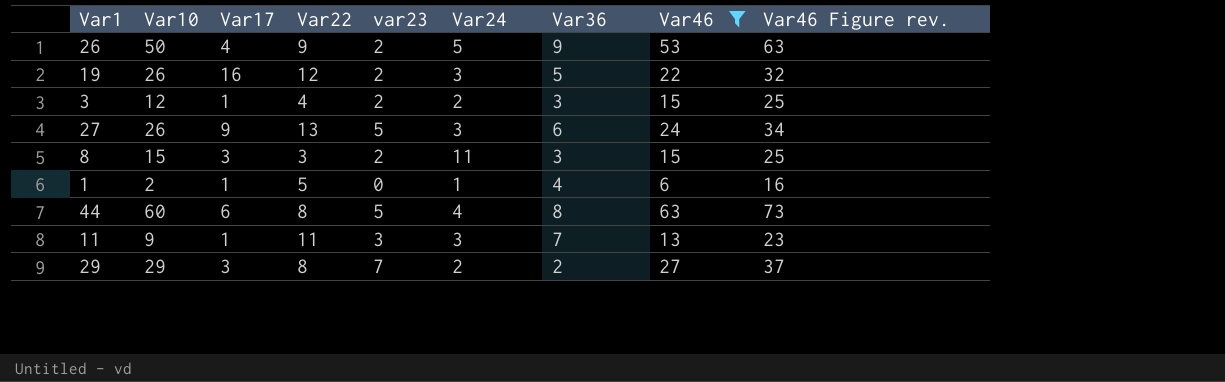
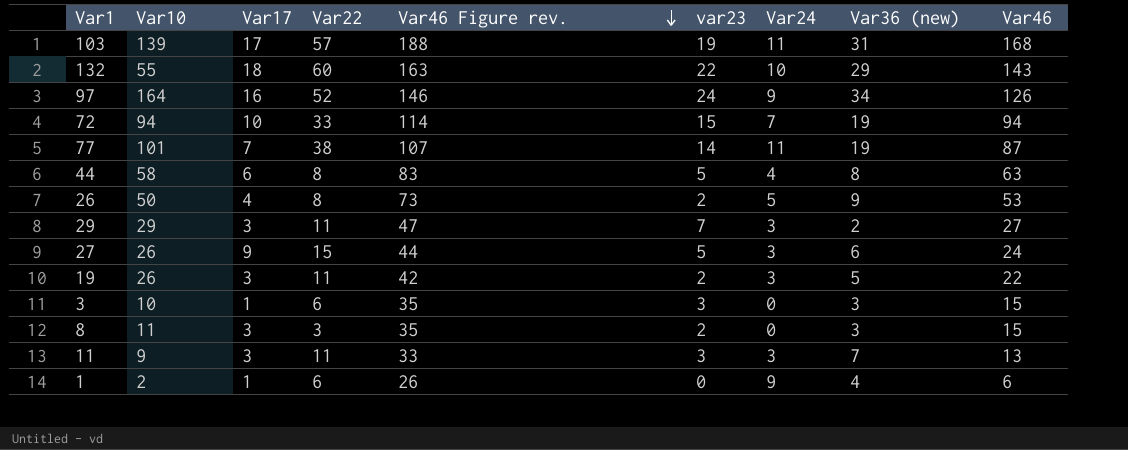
filter: Var46 <= 63 -> none
row order: none -> Var46 Figure rev. descending
column Var46 Figure rev. | formula: [Var46] + 10 -> [Var46] + 20
column Var46 Figure rev. | position: 9 -> 5
column name: Var36 -> Var36 (new)
44 | Var10: 60 -> 58
26 | Var22: 9 -> 8
29 | Var22: 8 -> 11
29 | Var24: 2 -> 3
27 | Var22: 13 -> 15
19 | Var17: 16 -> 3
19 | Var22: 12 -> 11
3 | Var10: 12 -> 10
3 | Var22: 4 -> 6
3 | var23: 2 -> 3
3 | Var24: 2 -> 0
8 | Var10: 15 -> 11
8 | Var24: 11 -> 0
11 | Var17: 1 -> 3
1 | Var22: 5 -> 6
1 | Var24: 1 -> 9

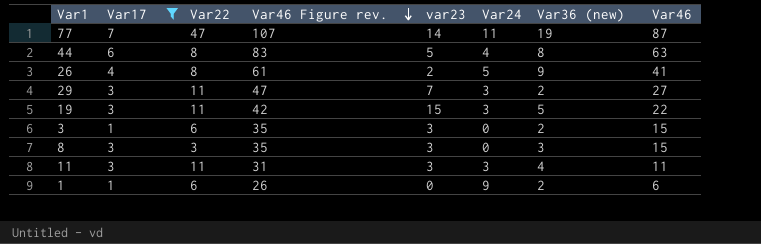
filter: none -> Var17 <= 7
column Var10 | position: 2 -> none
77 | Var22: 38 -> 47
26 | Var46 Figure rev.: 73 -> 61
26 | Var46: 53 -> 41
19 | var23: 2 -> 15
3 | Var36 (new): 3 -> 2
8 | var23: 2 -> 3
11 | Var46 Figure rev.: 33 -> 31
11 | Var36 (new): 7 -> 4
11 | Var46: 13 -> 11
1 | Var36 (new): 4 -> 2

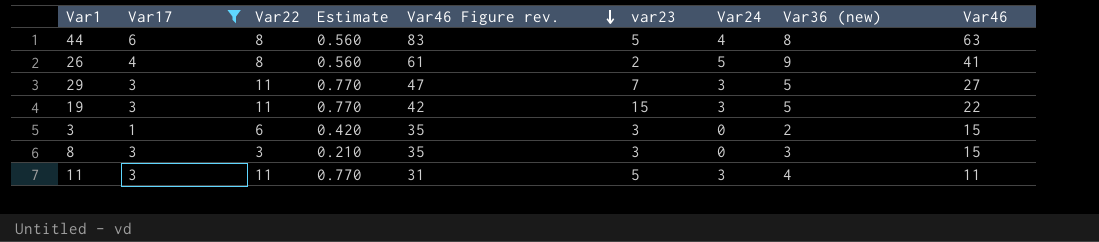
column Estimate | formula: none -> [Var22] * 0.07
row 77: 7 | 47 | 107 | 14 | 11 | 19 | 87 -> none
row 1: 1 | 6 | 26 | 0 | 9 | 2 | 6 -> none
29 | Var36 (new): 2 -> 5
11 | var23: 3 -> 5

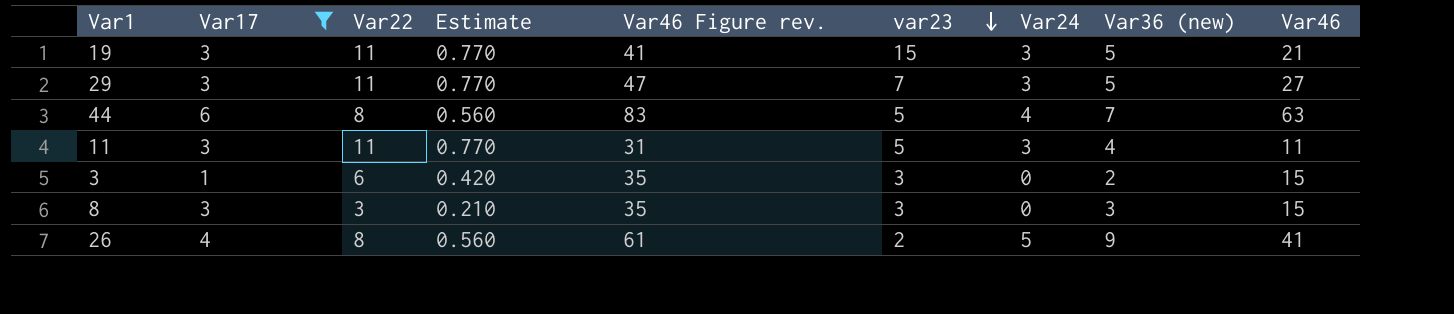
row order: Var46 Figure rev. descending -> var23 descending
19 | Var46 Figure rev.: 42 -> 41
19 | Var46: 22 -> 21
44 | Var36 (new): 8 -> 7

